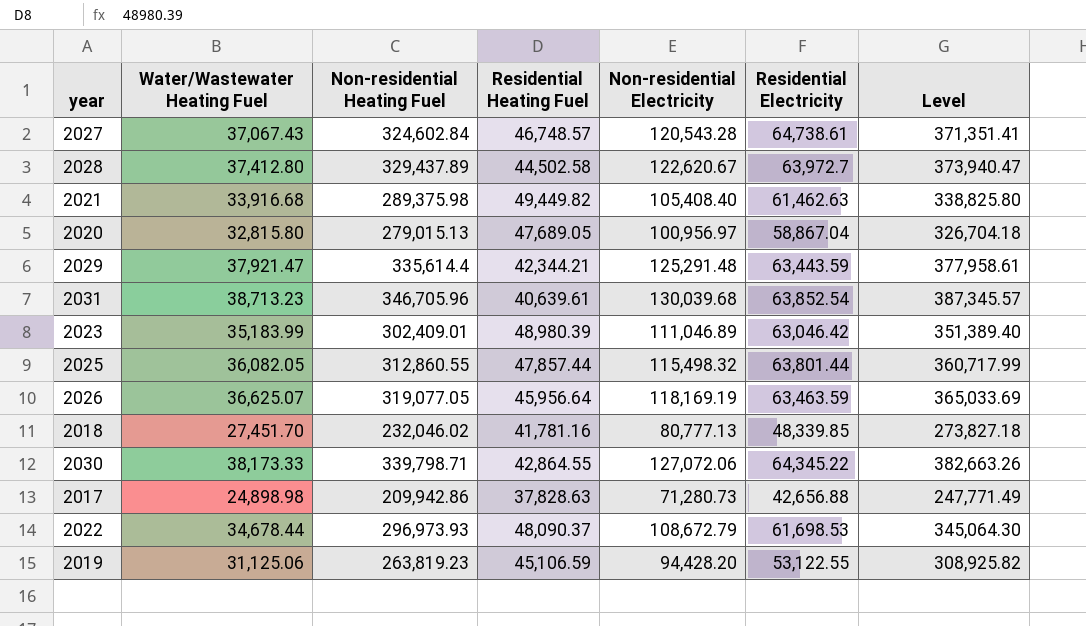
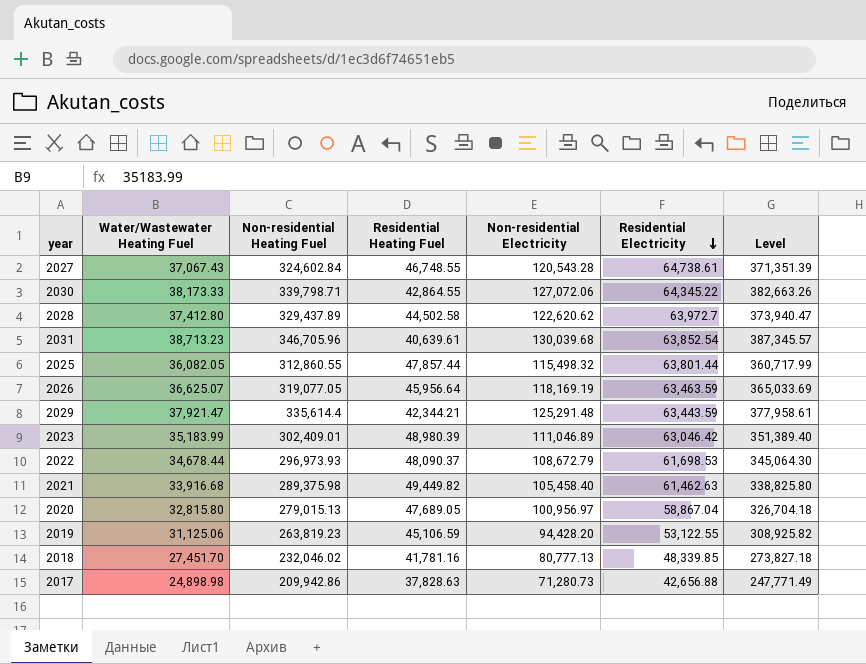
row order: none -> Residential Electricity descending
2027 | Residential Heating Fuel: 46,748.57 -> 46,748.55
2027 | Level: 371,351.41 -> 371,351.39
2028 | Non-residential Electricity: 122,620.67 -> 122,620.62
2021 | Non-residential Electricity: 105,408.40 -> 105,458.40

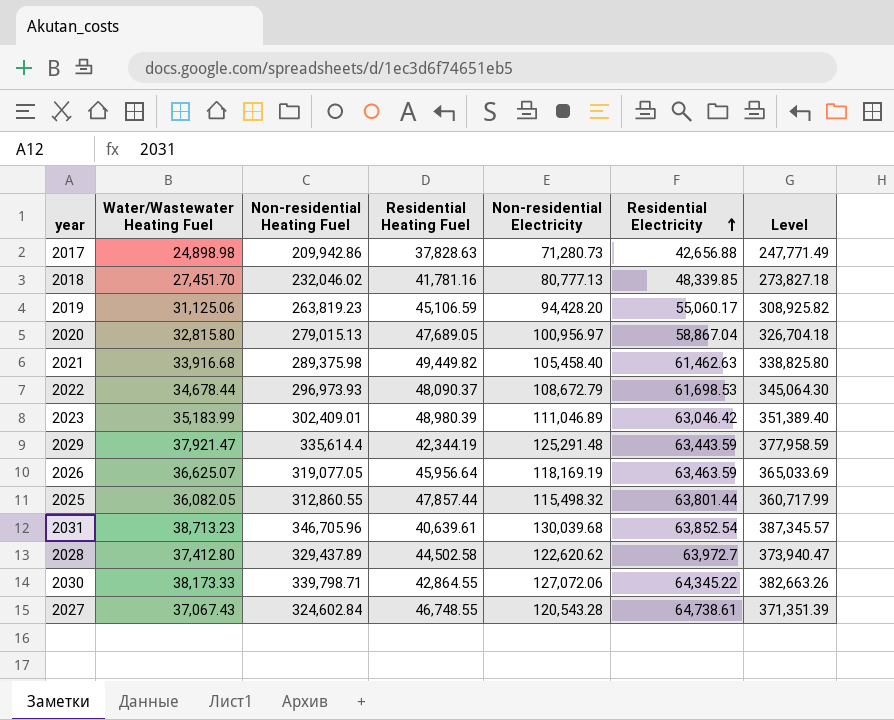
row order: Residential Electricity descending -> Residential Electricity ascending
2019 | Residential Electricity: 53,122.55 -> 55,060.17
2029 | Residential Heating Fuel: 42,344.21 -> 42,344.19
2029 | Level: 377,958.61 -> 377,958.59

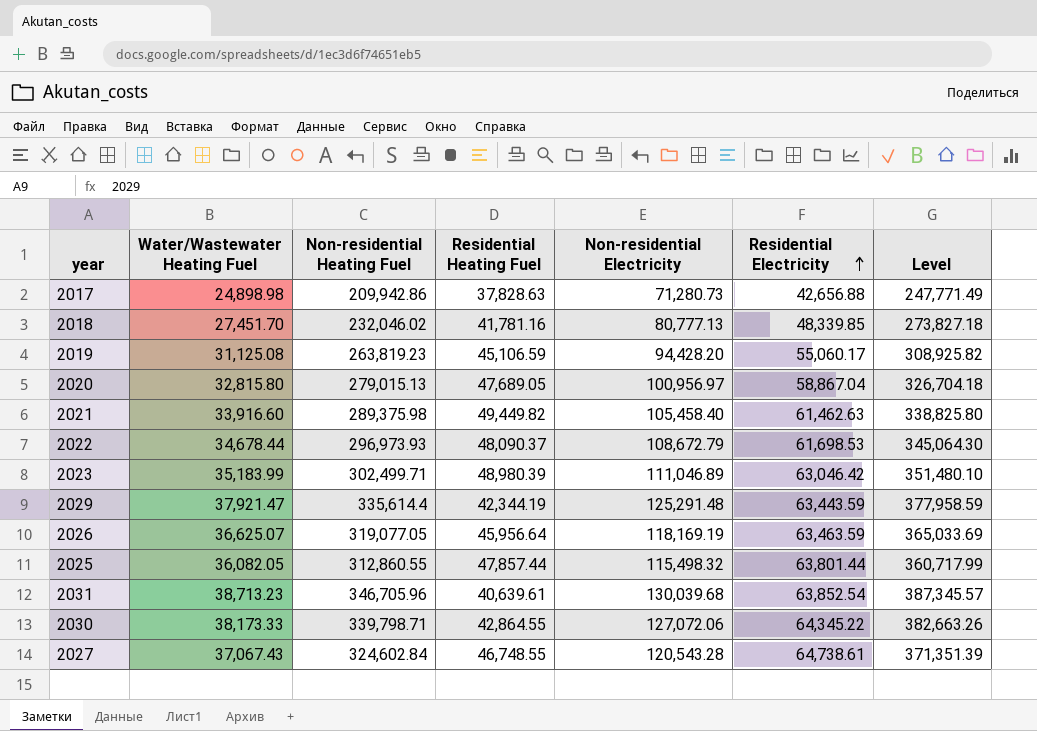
row 2028: 37,412.80 | 329,437.89 | 44,502.58 | 122,620.62 | 63,972.7 | 373,940.47 -> none
2019 | Water/Wastewater Heating Fuel: 31,125.06 -> 31,125.08
2021 | Water/Wastewater Heating Fuel: 33,916.68 -> 33,916.60
2023 | Non-residential Heating Fuel: 302,409.01 -> 302,499.71
2023 | Level: 351,389.40 -> 351,480.10

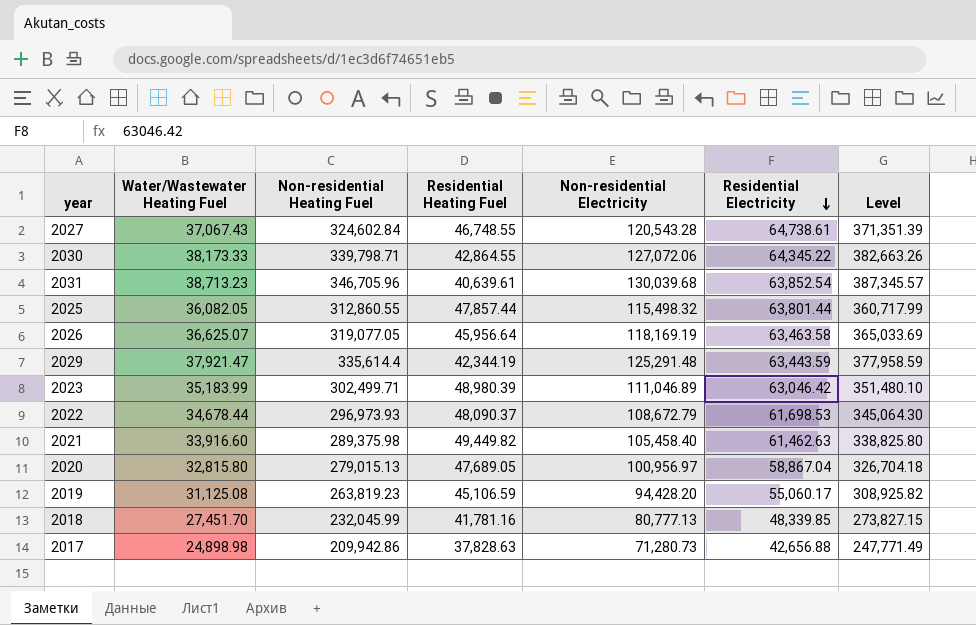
row order: Residential Electricity ascending -> Residential Electricity descending
2026 | Residential Electricity: 63,463.59 -> 63,463.58
2018 | Non-residential Heating Fuel: 232,046.02 -> 232,045.99
2018 | Level: 273,827.18 -> 273,827.15

